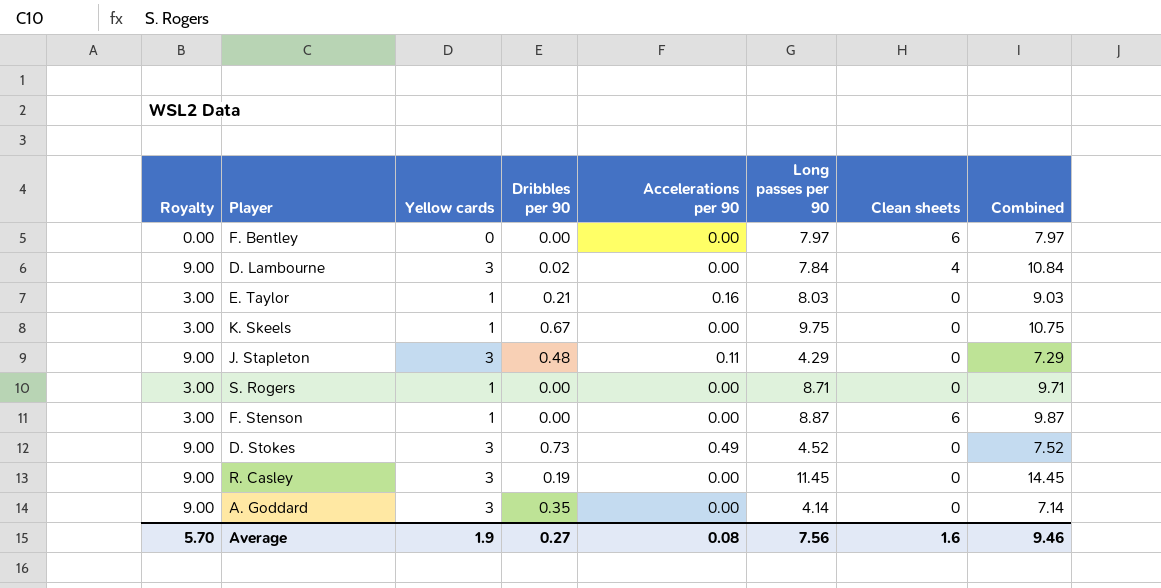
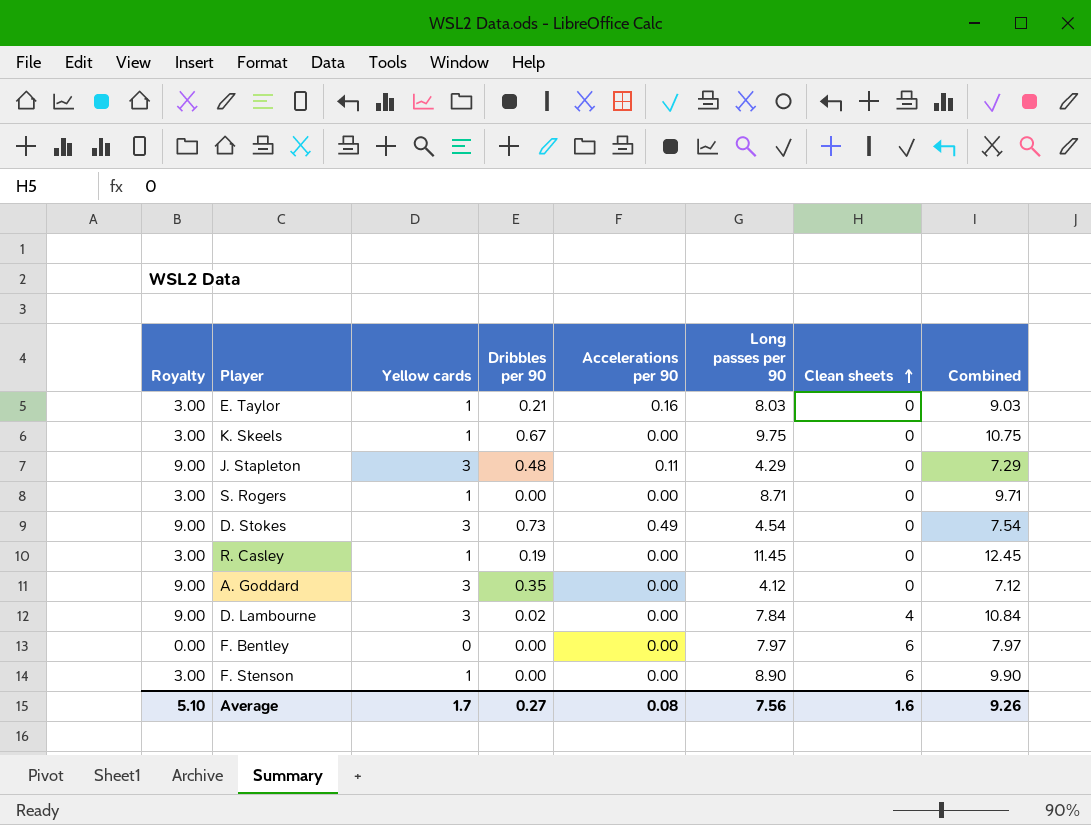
row order: none -> Clean sheets ascending
D. Stokes | Long passes per 90: 4.52 -> 4.54
D. Stokes | Combined: 7.52 -> 7.54
R. Casley | Royalty: 9.00 -> 3.00
R. Casley | Yellow cards: 3 -> 1
R. Casley | Combined: 14.45 -> 12.45
A. Goddard | Long passes per 90: 4.14 -> 4.12
A. Goddard | Combined: 7.14 -> 7.12
F. Stenson | Long passes per 90: 8.87 -> 8.90
F. Stenson | Combined: 9.87 -> 9.90
Average | Royalty: 5.70 -> 5.10
Average | Yellow cards: 1.9 -> 1.7
Average | Combined: 9.46 -> 9.26

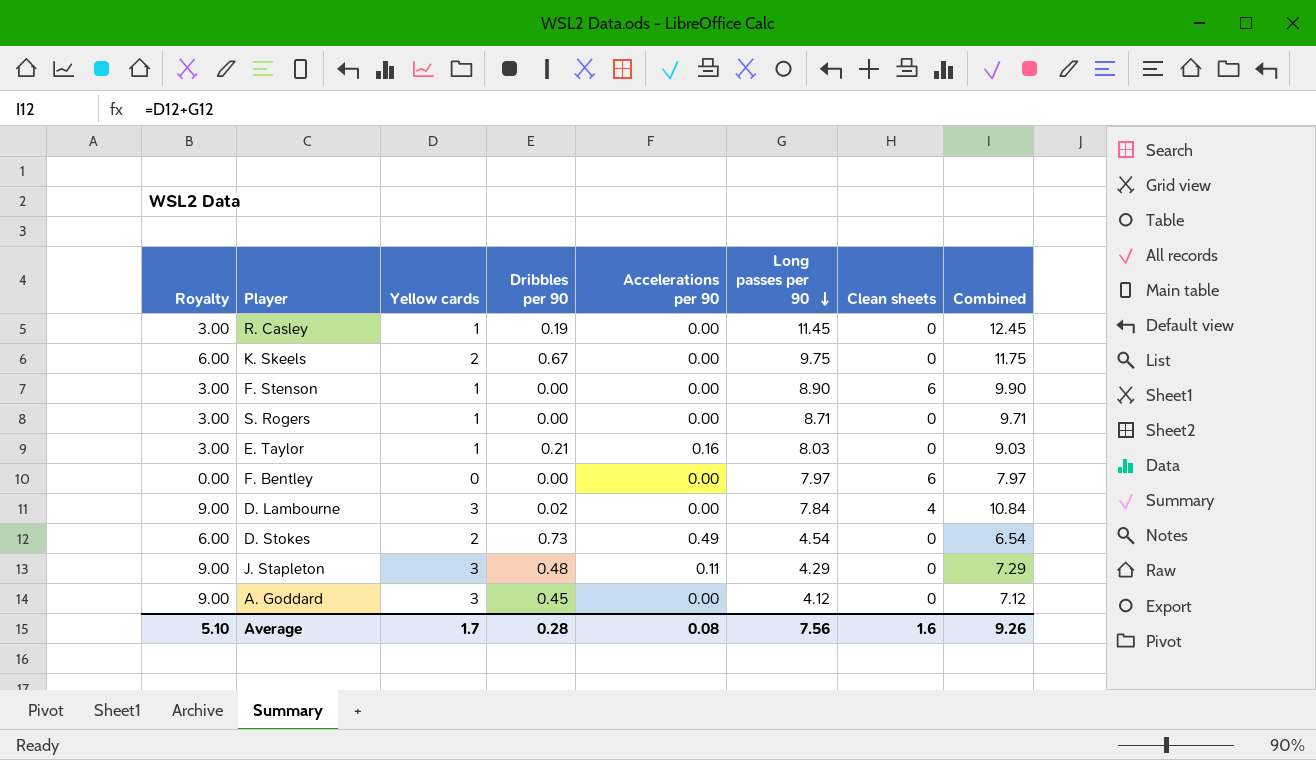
row order: Clean sheets ascending -> Long passes per 90 descending
K. Skeels | Royalty: 3.00 -> 6.00
K. Skeels | Yellow cards: 1 -> 2
K. Skeels | Combined: 10.75 -> 11.75
D. Stokes | Royalty: 9.00 -> 6.00
D. Stokes | Yellow cards: 3 -> 2
D. Stokes | Combined: 7.54 -> 6.54
A. Goddard | Dribbles per 90: 0.35 -> 0.45
Average | Dribbles per 90: 0.27 -> 0.28

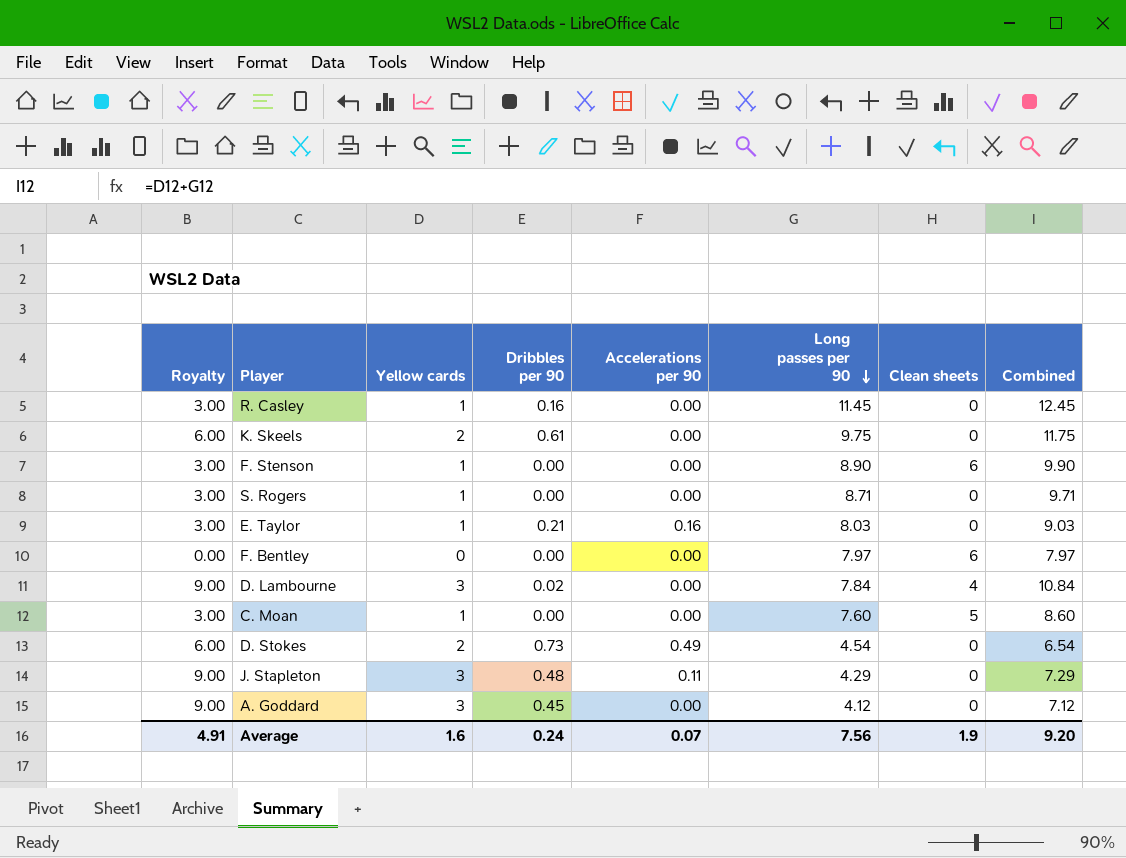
R. Casley | Dribbles per 90: 0.19 -> 0.16
K. Skeels | Dribbles per 90: 0.67 -> 0.61
row C. Moan: none -> 3.00 | 1 | 0.00 | 0.00 | 7.60 | 5 | 8.60
Average | Royalty: 5.10 -> 4.91
Average | Yellow cards: 1.7 -> 1.6
Average | Dribbles per 90: 0.28 -> 0.24
Average | Accelerations per 90: 0.08 -> 0.07
Average | Clean sheets: 1.6 -> 1.9
Average | Combined: 9.26 -> 9.20

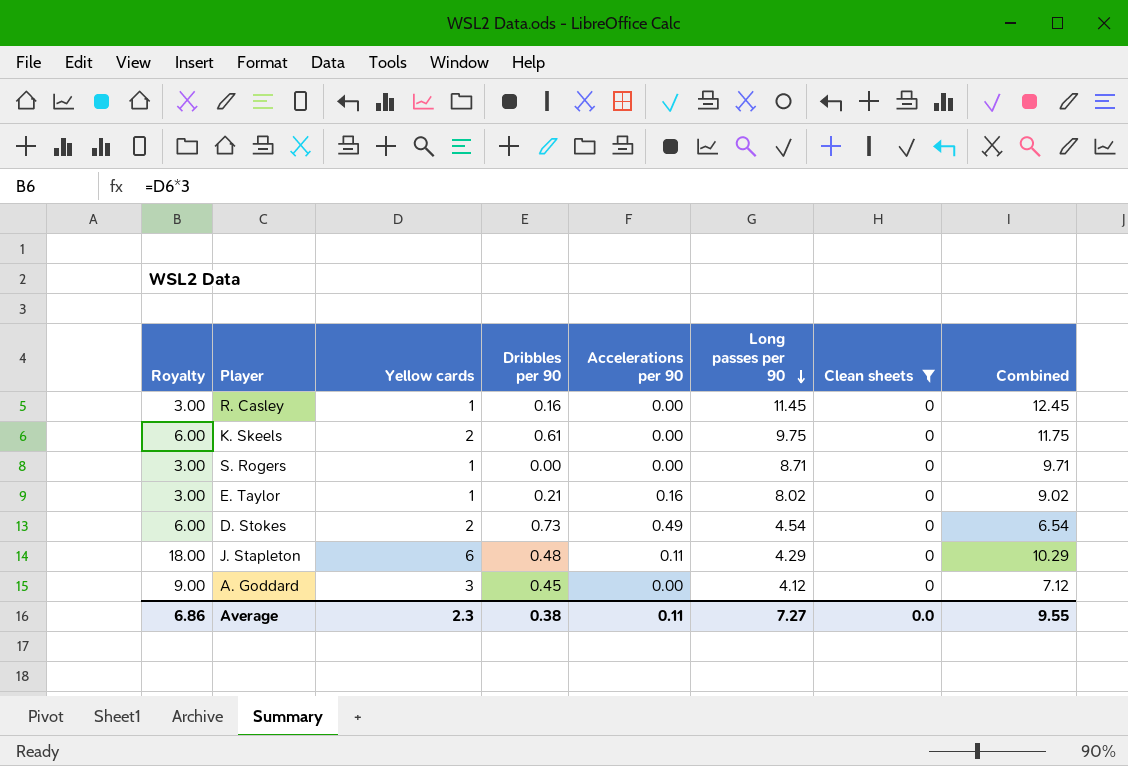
filter: none -> Clean sheets = 0
E. Taylor | Long passes per 90: 8.03 -> 8.02
E. Taylor | Combined: 9.03 -> 9.02
J. Stapleton | Royalty: 9.00 -> 18.00
J. Stapleton | Yellow cards: 3 -> 6
J. Stapleton | Combined: 7.29 -> 10.29
Average | Royalty: 4.91 -> 6.86
Average | Yellow cards: 1.6 -> 2.3
Average | Dribbles per 90: 0.24 -> 0.38
Average | Accelerations per 90: 0.07 -> 0.11
Average | Long passes per 90: 7.56 -> 7.27
Average | Clean sheets: 1.9 -> 0.0
Average | Combined: 9.20 -> 9.55

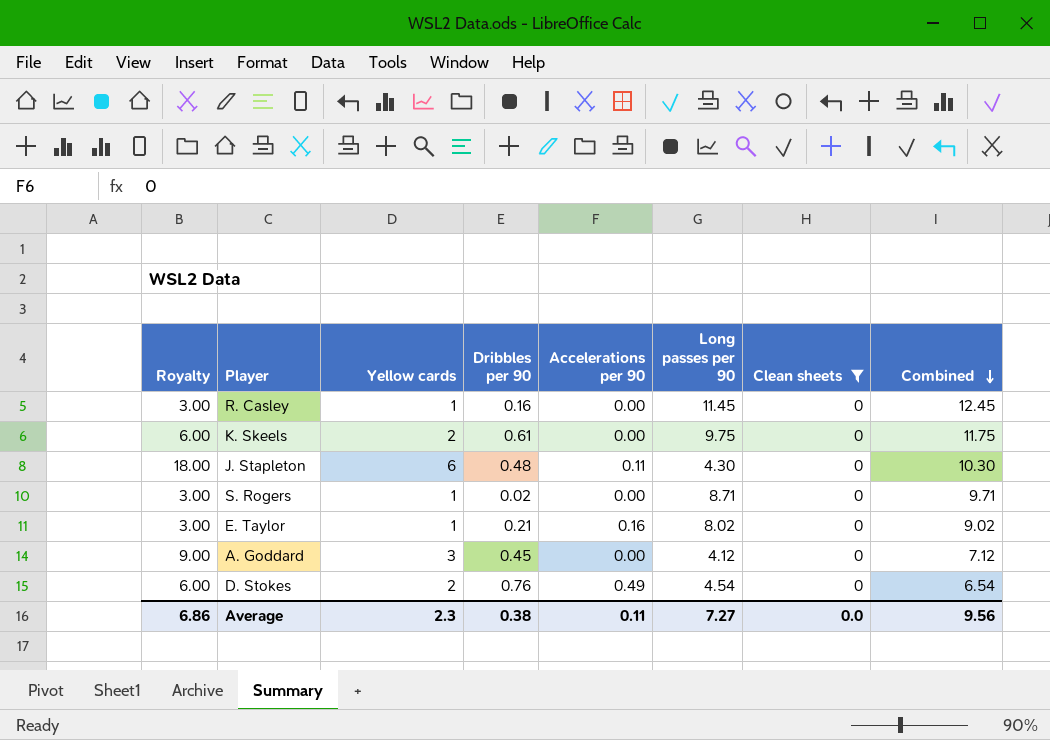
row order: Long passes per 90 descending -> Combined descending
J. Stapleton | Long passes per 90: 4.29 -> 4.30
J. Stapleton | Combined: 10.29 -> 10.30
S. Rogers | Dribbles per 90: 0.00 -> 0.02
D. Stokes | Dribbles per 90: 0.73 -> 0.76
Average | Combined: 9.55 -> 9.56

